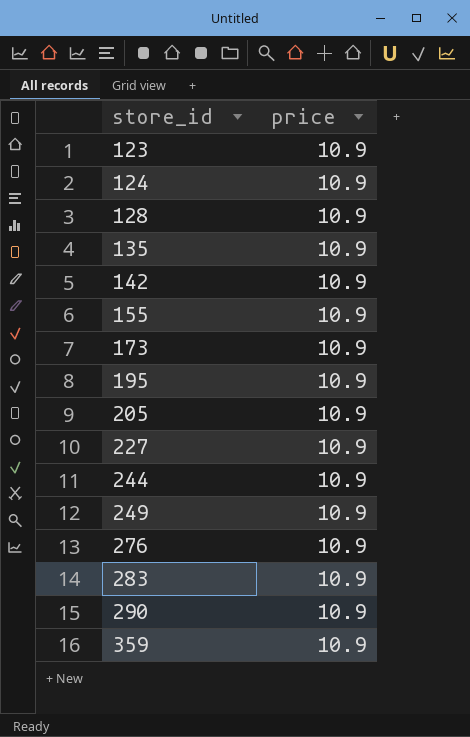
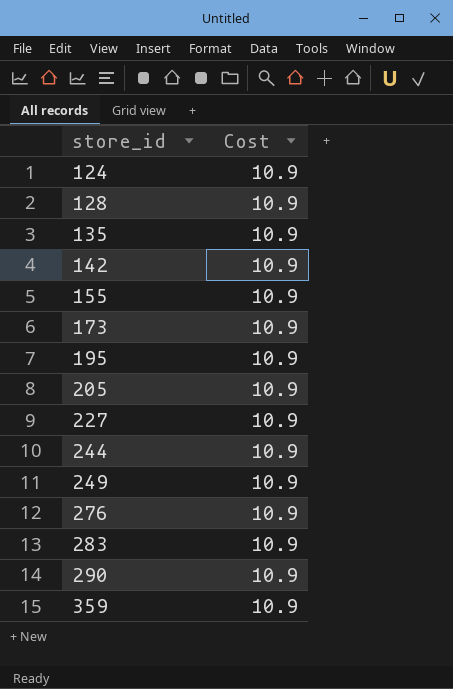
column name: price -> Cost
row 123: 10.9 -> none

